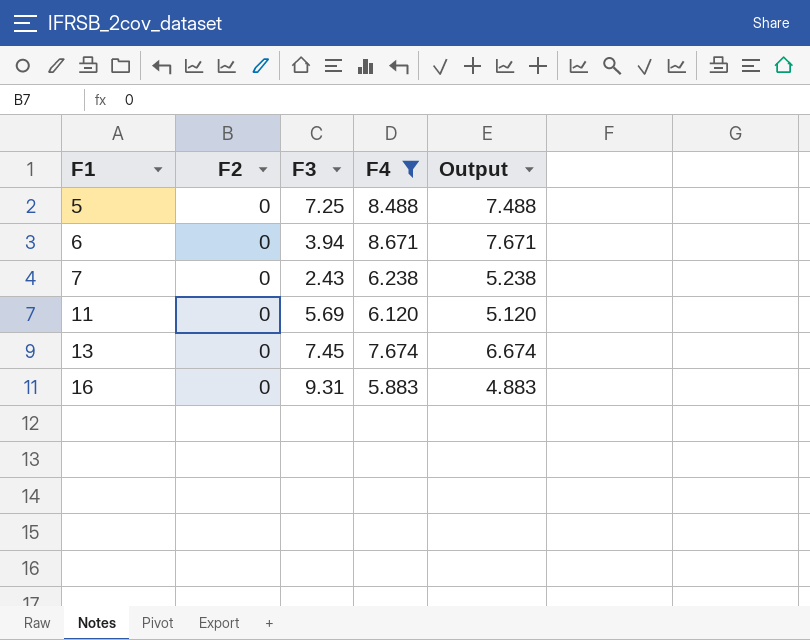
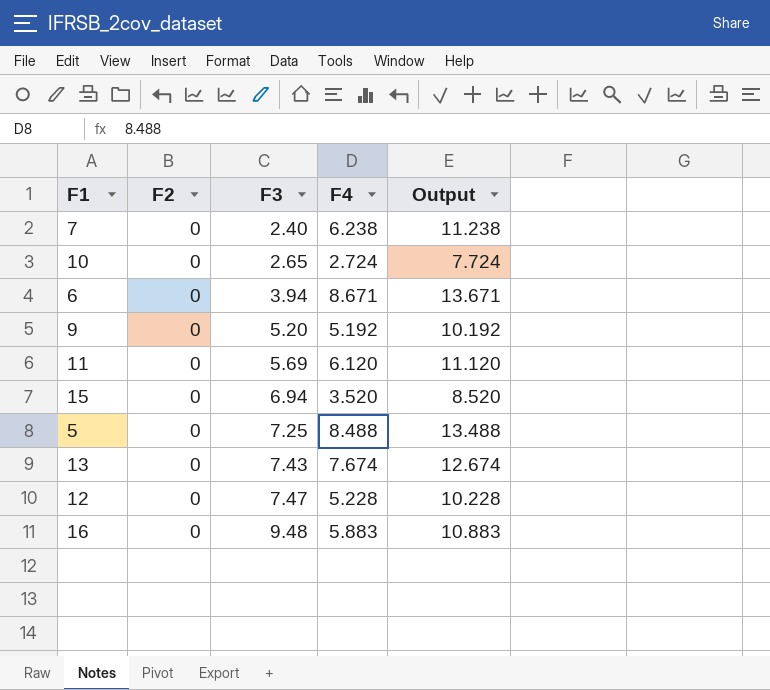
filter: F4 >= 5.883 -> none
row order: F1 ascending -> F3 ascending
column Output | formula: [F4] - 1 -> [F4] + 5
7 | F3: 2.43 -> 2.40
13 | F3: 7.45 -> 7.43
16 | F3: 9.31 -> 9.48

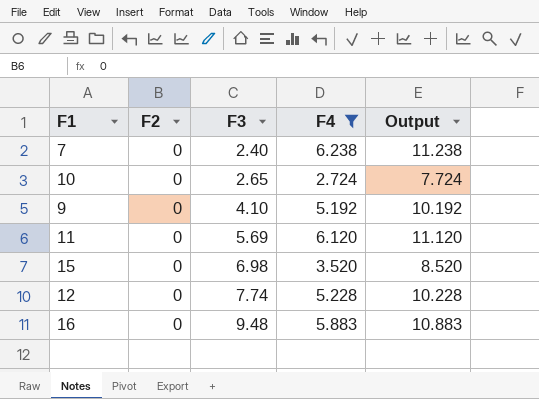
filter: none -> F4 <= 6.238
9 | F3: 5.20 -> 4.10
15 | F3: 6.94 -> 6.98
12 | F3: 7.47 -> 7.74

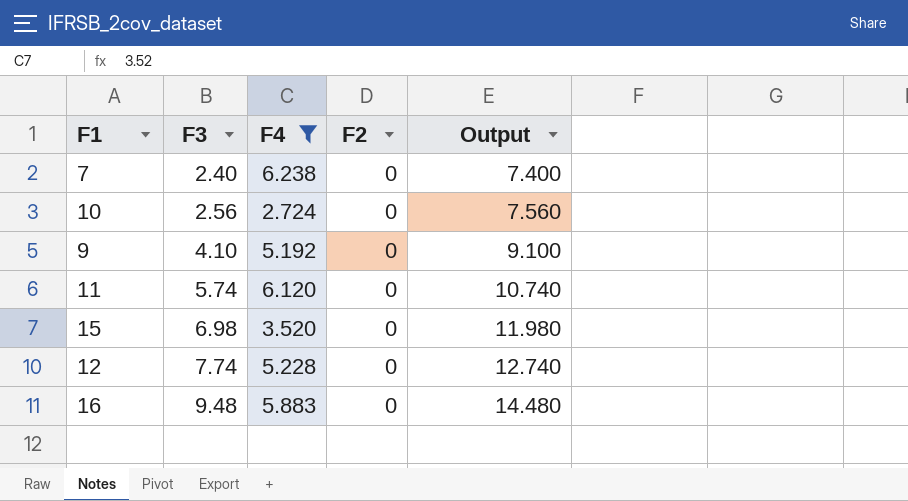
column F2 | position: 2 -> 4
column Output | formula: [F4] + 5 -> [F3] + 5
10 | F3: 2.65 -> 2.56
11 | F3: 5.69 -> 5.74

